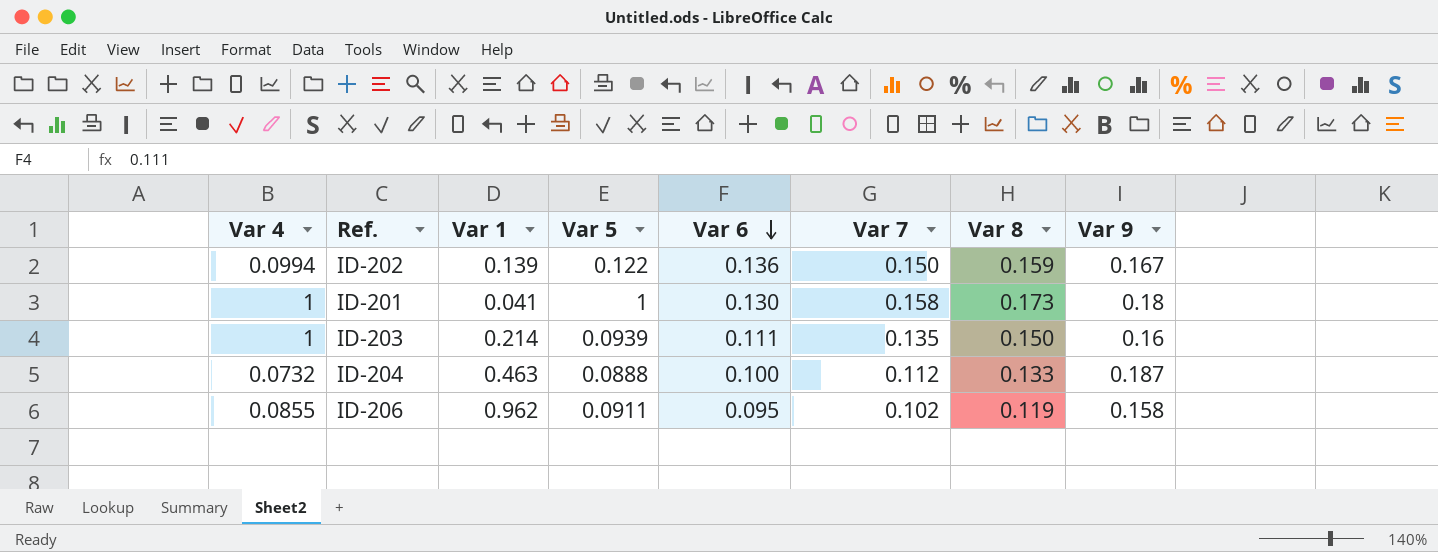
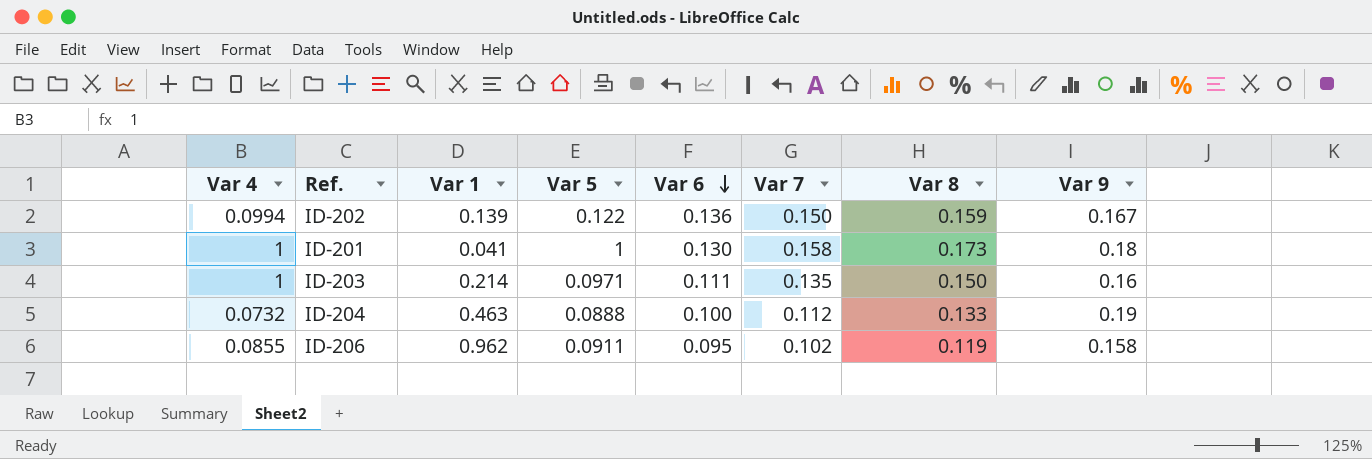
ID-203 | Var 5: 0.0939 -> 0.0971
ID-204 | Var 9: 0.187 -> 0.19

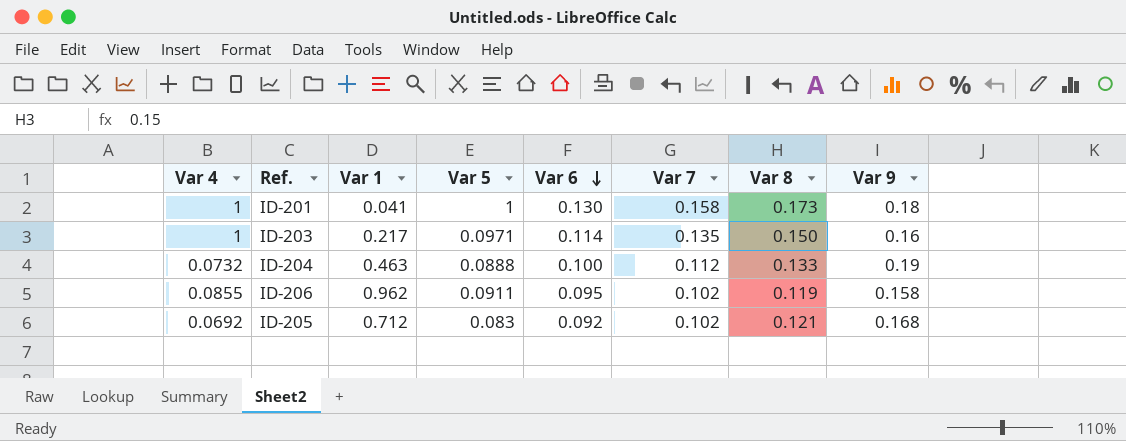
row ID-202: 0.0994 | 0.139 | 0.122 | 0.136 | 0.150 | 0.159 | 0.167 -> none
ID-203 | Var 1: 0.214 -> 0.217
ID-203 | Var 6: 0.111 -> 0.114
row ID-205: none -> 0.0692 | 0.712 | 0.083 | 0.092 | 0.102 | 0.121 | 0.168

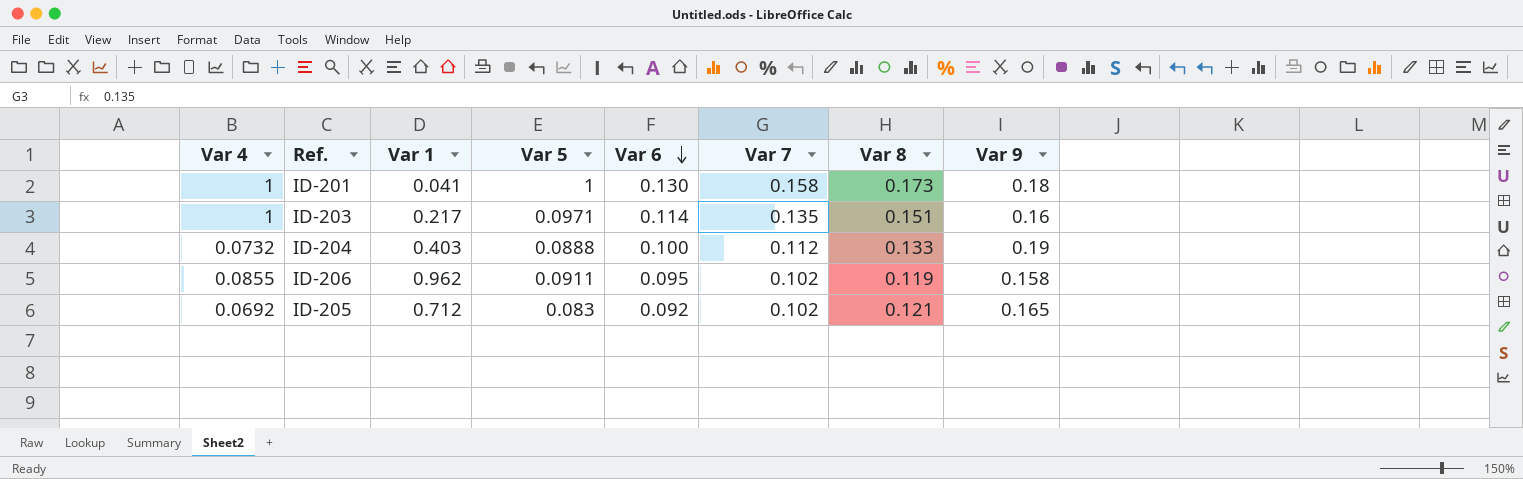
ID-203 | Var 8: 0.150 -> 0.151
ID-204 | Var 1: 0.463 -> 0.403
ID-205 | Var 9: 0.168 -> 0.165

